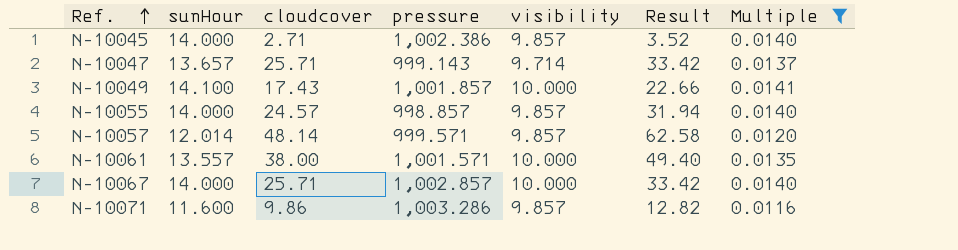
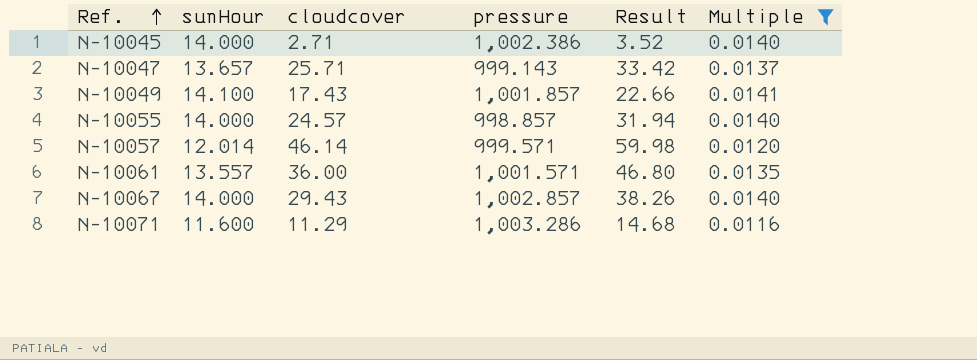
column visibility | position: 5 -> none
N-10057 | cloudcover: 48.14 -> 46.14
N-10057 | Result: 62.58 -> 59.98
N-10061 | cloudcover: 38.00 -> 36.00
N-10061 | Result: 49.40 -> 46.80
N-10067 | cloudcover: 25.71 -> 29.43
N-10067 | Result: 33.42 -> 38.26
N-10071 | cloudcover: 9.86 -> 11.29
N-10071 | Result: 12.82 -> 14.68

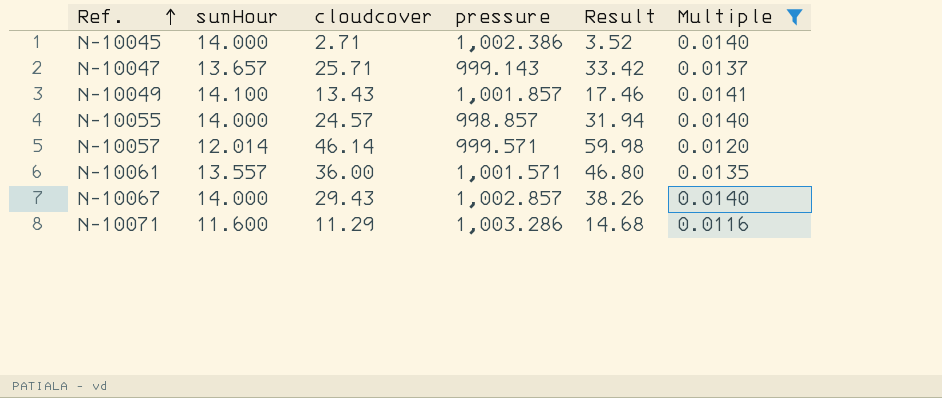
N-10049 | cloudcover: 17.43 -> 13.43
N-10049 | Result: 22.66 -> 17.46

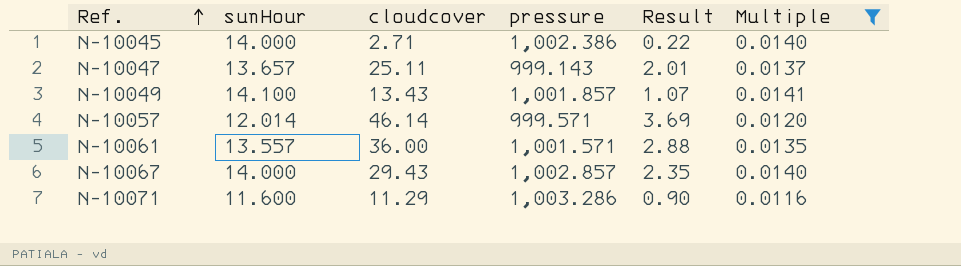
column Result | formula: [cloudcover] * 1.3 -> [cloudcover] * 0.08
row N-10055: 14.000 | 24.57 | 998.857 | 31.94 | 0.0140 -> none
N-10047 | cloudcover: 25.71 -> 25.11

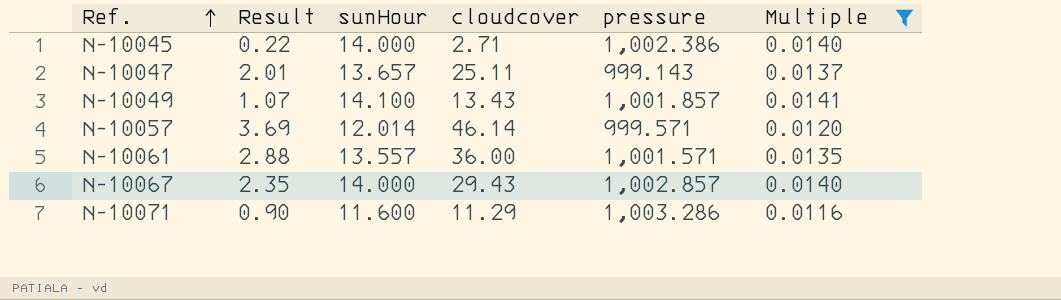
column Result | position: 5 -> 2

